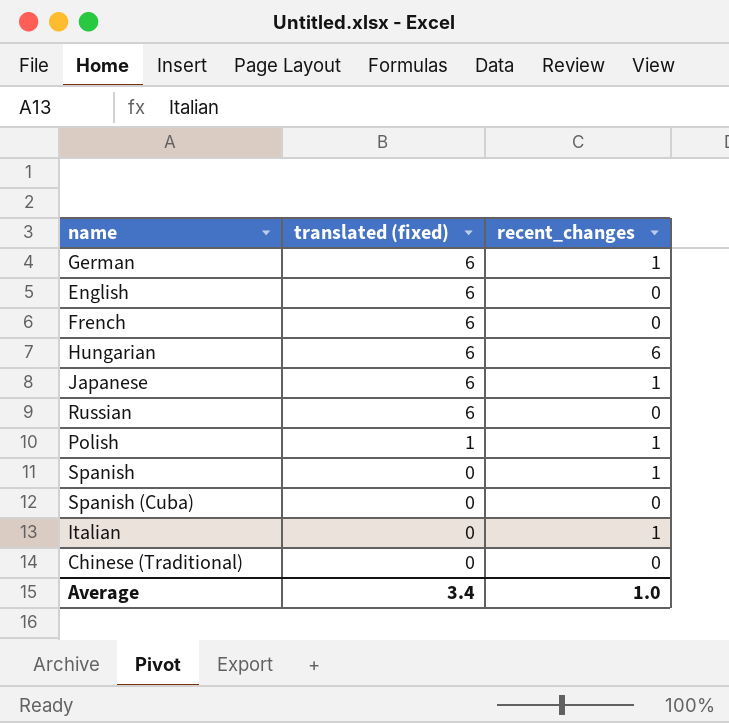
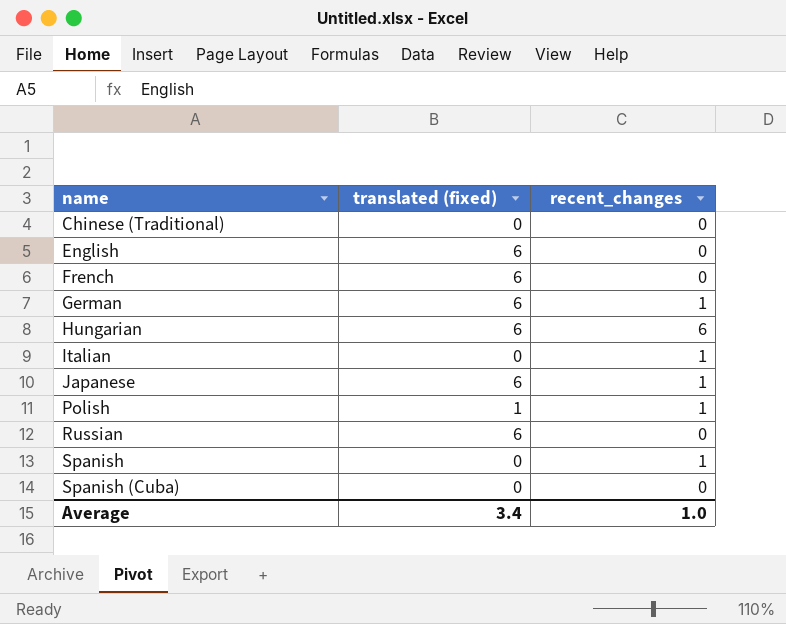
row order: translated (fixed) descending -> name ascending

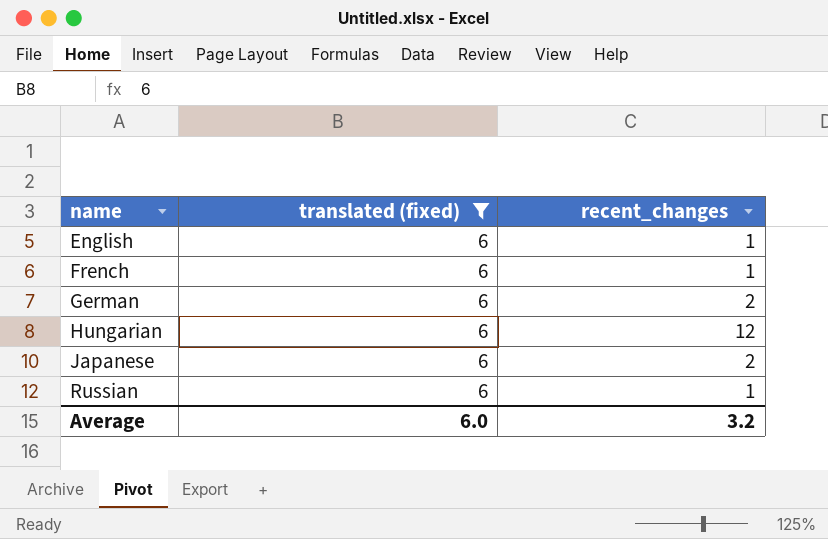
filter: none -> translated (fixed) = 6
English | recent_changes: 0 -> 1
French | recent_changes: 0 -> 1
German | recent_changes: 1 -> 2
Hungarian | recent_changes: 6 -> 12
Japanese | recent_changes: 1 -> 2
Russian | recent_changes: 0 -> 1
Average | translated (fixed): 3.4 -> 6.0
Average | recent_changes: 1.0 -> 3.2

